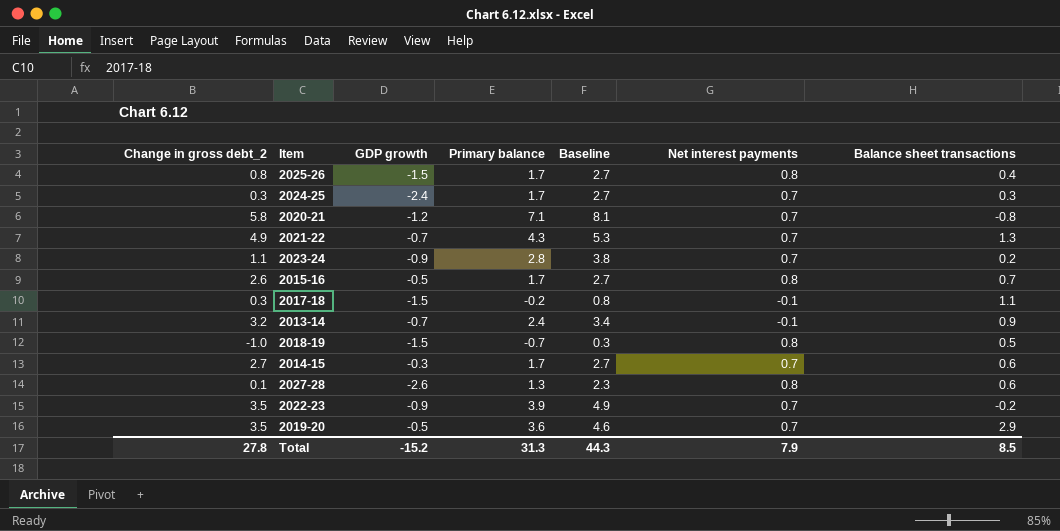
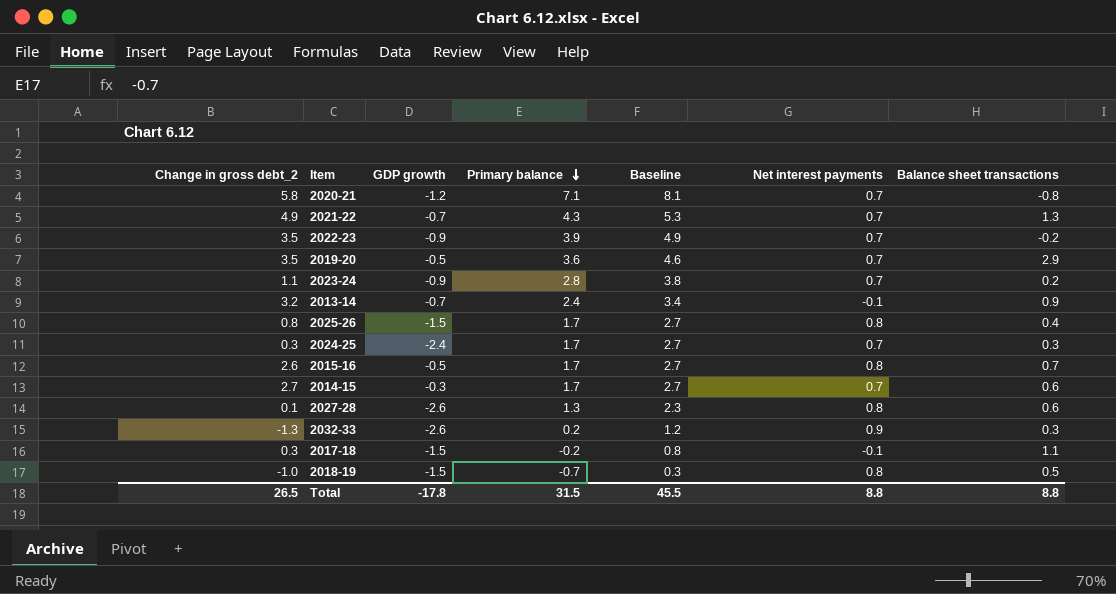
row order: none -> Primary balance descending
row 2032-33: none -> -1.3 | -2.6 | 0.2 | 1.2 | 0.9 | 0.3
Total | Change in gross debt_2: 27.8 -> 26.5
Total | GDP growth: -15.2 -> -17.8
Total | Primary balance: 31.3 -> 31.5
Total | Baseline: 44.3 -> 45.5
Total | Net interest payments: 7.9 -> 8.8
Total | Balance sheet transactions: 8.5 -> 8.8

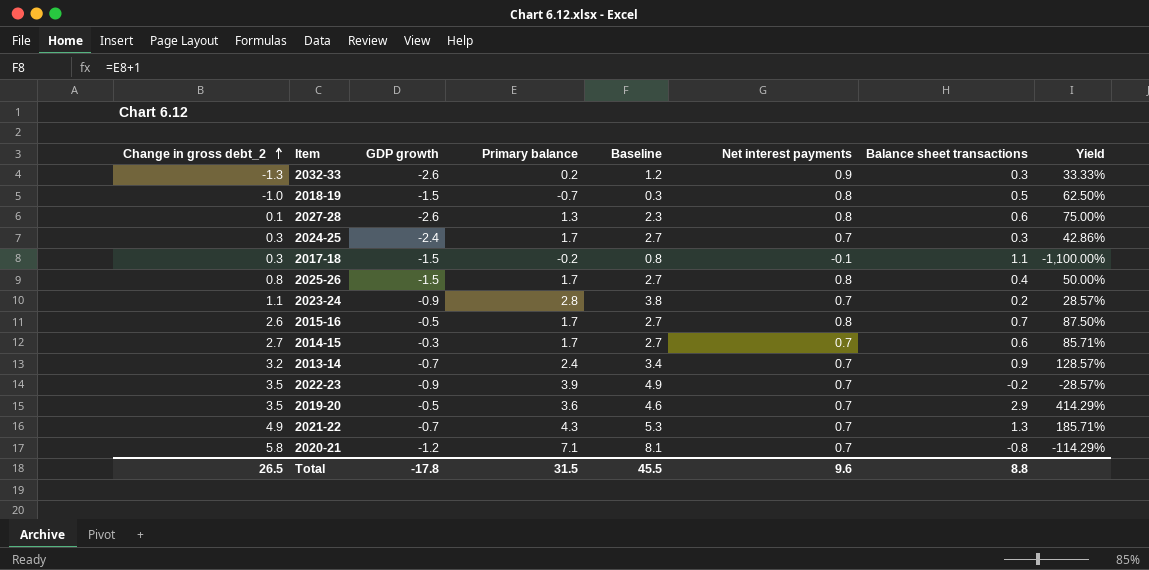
row order: Primary balance descending -> Change in gross debt_2 ascending
column Yield | formula: none -> [Balance sheet transactions] / [Net interest payments]
2013-14 | Net interest payments: -0.1 -> 0.7
Total | Net interest payments: 8.8 -> 9.6

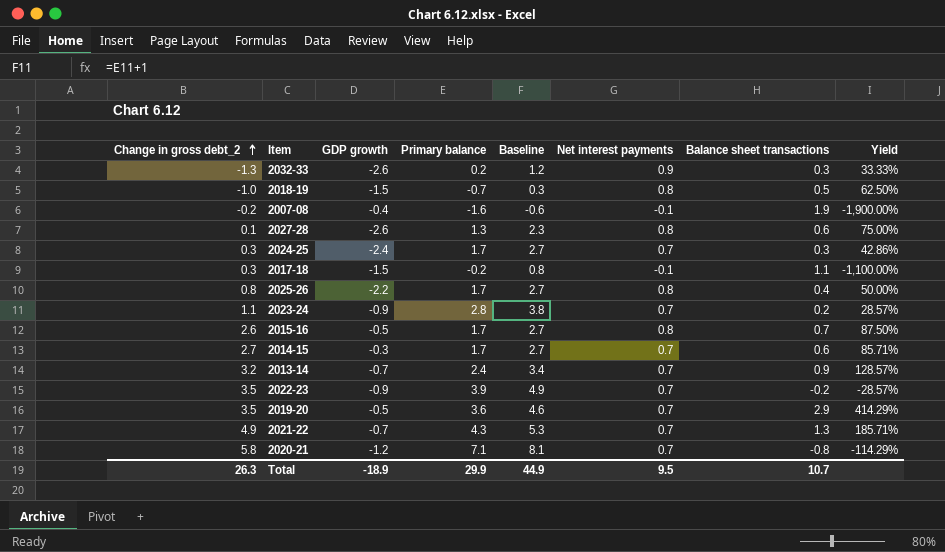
row 2007-08: none -> -0.2 | -0.4 | -1.6 | -0.6 | -0.1 | 1.9 | -1,900.00%
2025-26 | GDP growth: -1.5 -> -2.2
Total | Change in gross debt_2: 26.5 -> 26.3
Total | GDP growth: -17.8 -> -18.9
Total | Primary balance: 31.5 -> 29.9
Total | Baseline: 45.5 -> 44.9
Total | Net interest payments: 9.6 -> 9.5
Total | Balance sheet transactions: 8.8 -> 10.7

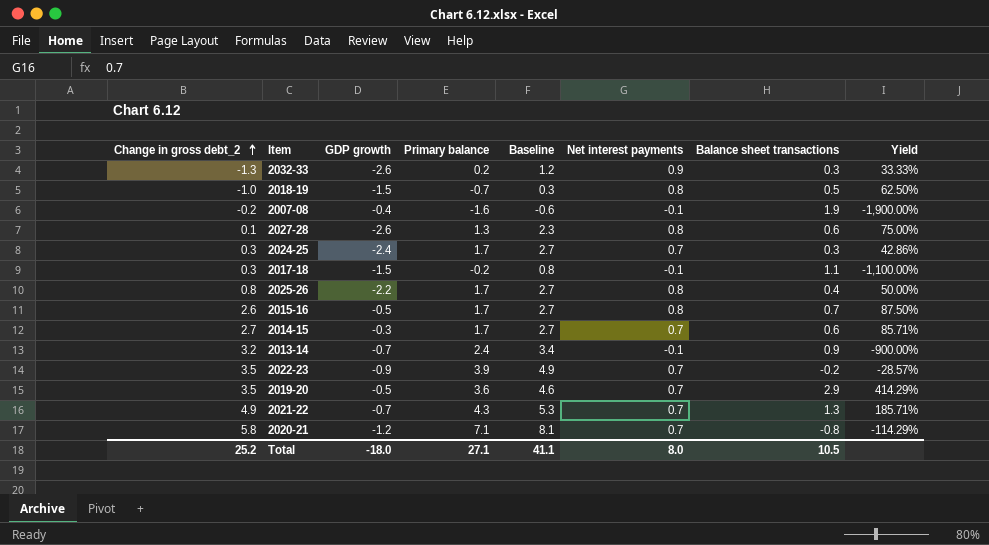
row 2023-24: 1.1 | -0.9 | 2.8 | 3.8 | 0.7 | 0.2 | 28.57% -> none
2013-14 | Net interest payments: 0.7 -> -0.1
2013-14 | Yield: 128.57% -> -900.00%
Total | Change in gross debt_2: 26.3 -> 25.2
Total | GDP growth: -18.9 -> -18.0
Total | Primary balance: 29.9 -> 27.1
Total | Baseline: 44.9 -> 41.1
Total | Net interest payments: 9.5 -> 8.0
Total | Balance sheet transactions: 10.7 -> 10.5

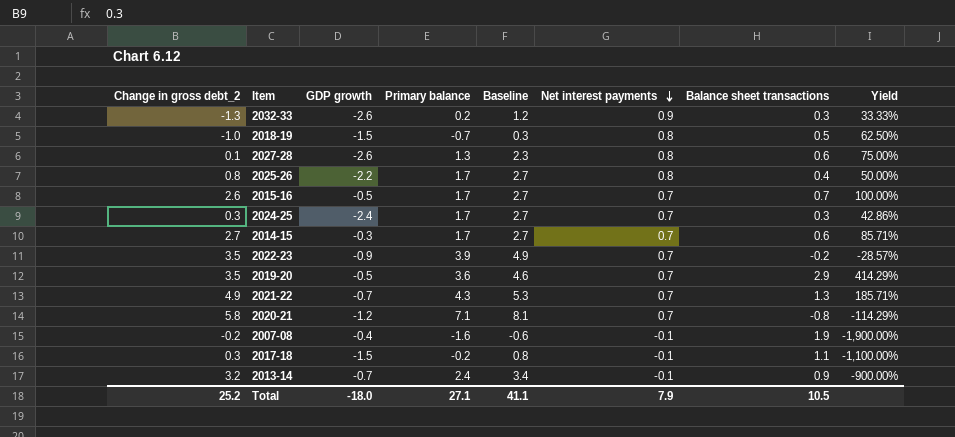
row order: Change in gross debt_2 ascending -> Net interest payments descending
2015-16 | Net interest payments: 0.8 -> 0.7
2015-16 | Yield: 87.50% -> 100.00%
Total | Net interest payments: 8.0 -> 7.9

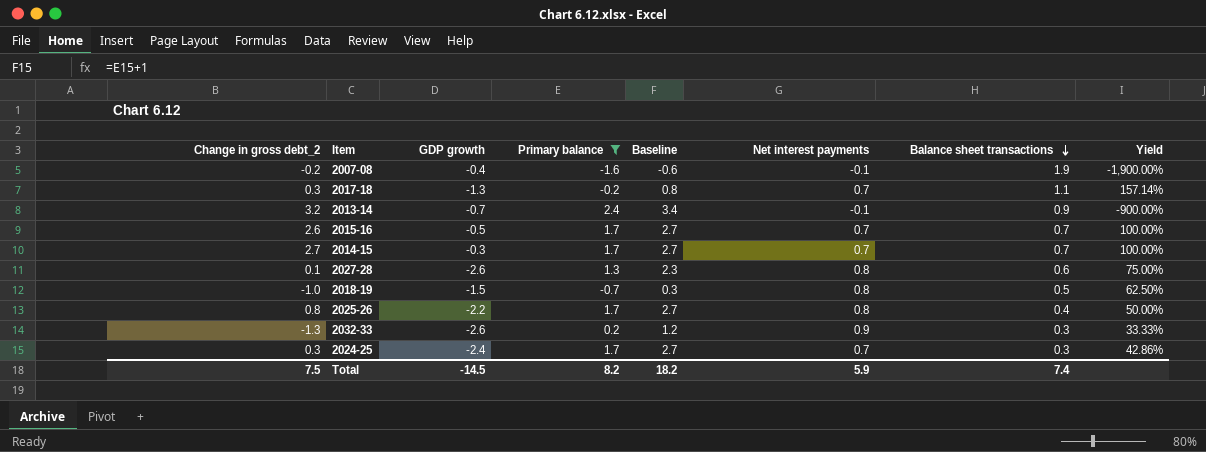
filter: none -> Primary balance <= 2.4
row order: Net interest payments descending -> Balance sheet transactions descending
2017-18 | GDP growth: -1.5 -> -1.3
2017-18 | Net interest payments: -0.1 -> 0.7
2017-18 | Yield: -1,100.00% -> 157.14%
2014-15 | Balance sheet transactions: 0.6 -> 0.7
2014-15 | Yield: 85.71% -> 100.00%
Total | Change in gross debt_2: 25.2 -> 7.5
Total | GDP growth: -18.0 -> -14.5
Total | Primary balance: 27.1 -> 8.2
Total | Baseline: 41.1 -> 18.2
Total | Net interest payments: 7.9 -> 5.9
Total | Balance sheet transactions: 10.5 -> 7.4

